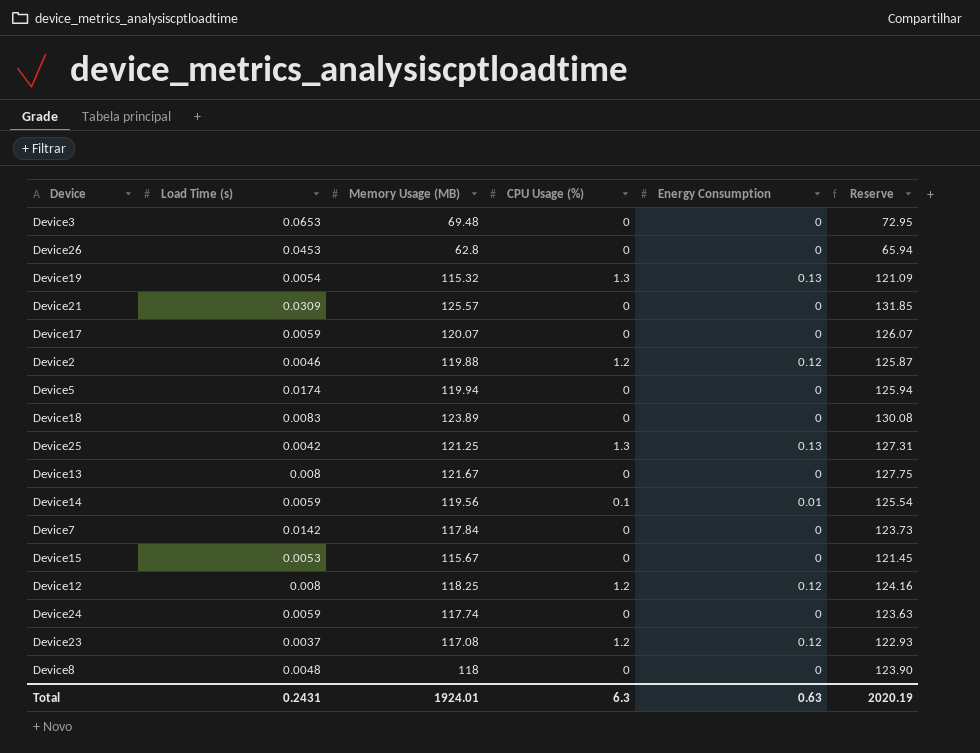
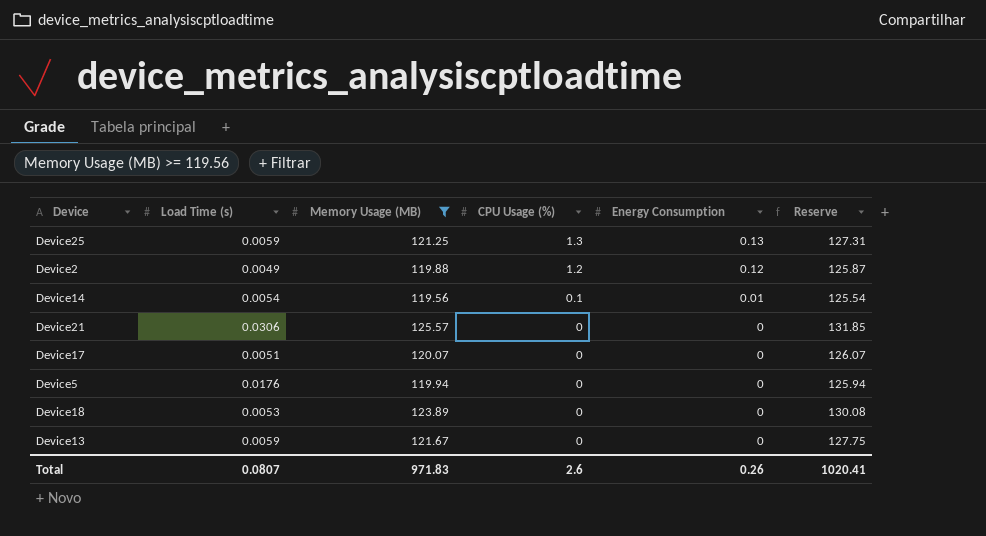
filter: none -> Memory Usage (MB) >= 119.56
row order: none -> CPU Usage (%) descending
Device25 | Load Time (s): 0.0042 -> 0.0059
Device2 | Load Time (s): 0.0046 -> 0.0049
Device14 | Load Time (s): 0.0059 -> 0.0054
Device21 | Load Time (s): 0.0309 -> 0.0306
Device17 | Load Time (s): 0.0059 -> 0.0051
Device5 | Load Time (s): 0.0174 -> 0.0176
Device18 | Load Time (s): 0.0083 -> 0.0053
Device13 | Load Time (s): 0.008 -> 0.0059
Total | Load Time (s): 0.2431 -> 0.0807
Total | Memory Usage (MB): 1924.01 -> 971.83
Total | CPU Usage (%): 6.3 -> 2.6
Total | Energy Consumption: 0.63 -> 0.26
Total | Reserve: 2020.19 -> 1020.41

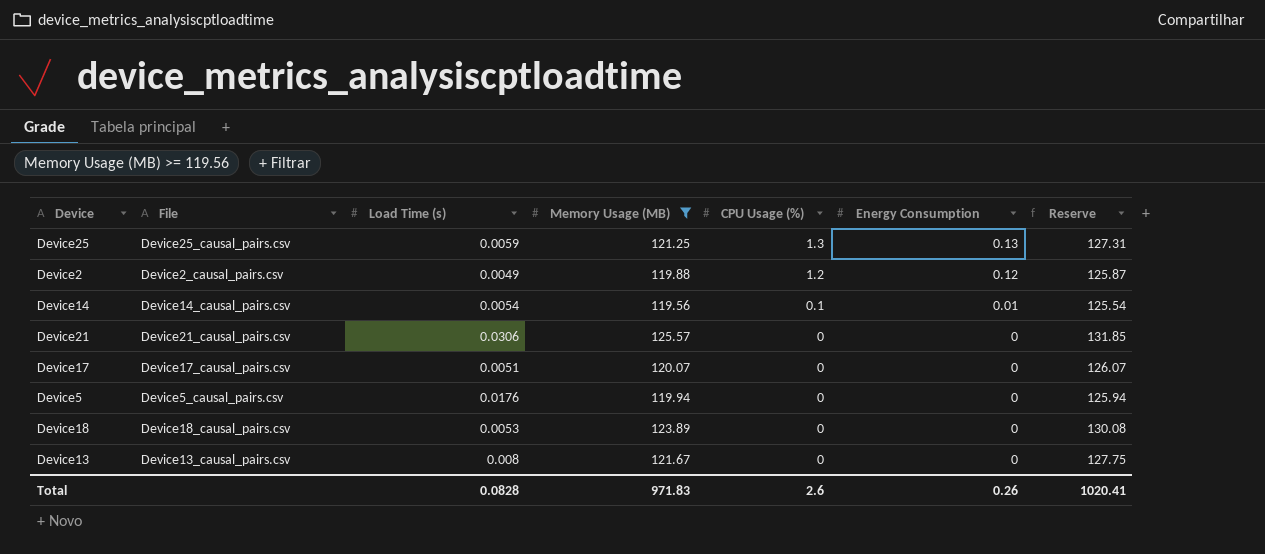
column File | position: none -> 2
Device13 | Load Time (s): 0.0059 -> 0.008
Total | Load Time (s): 0.0807 -> 0.0828

